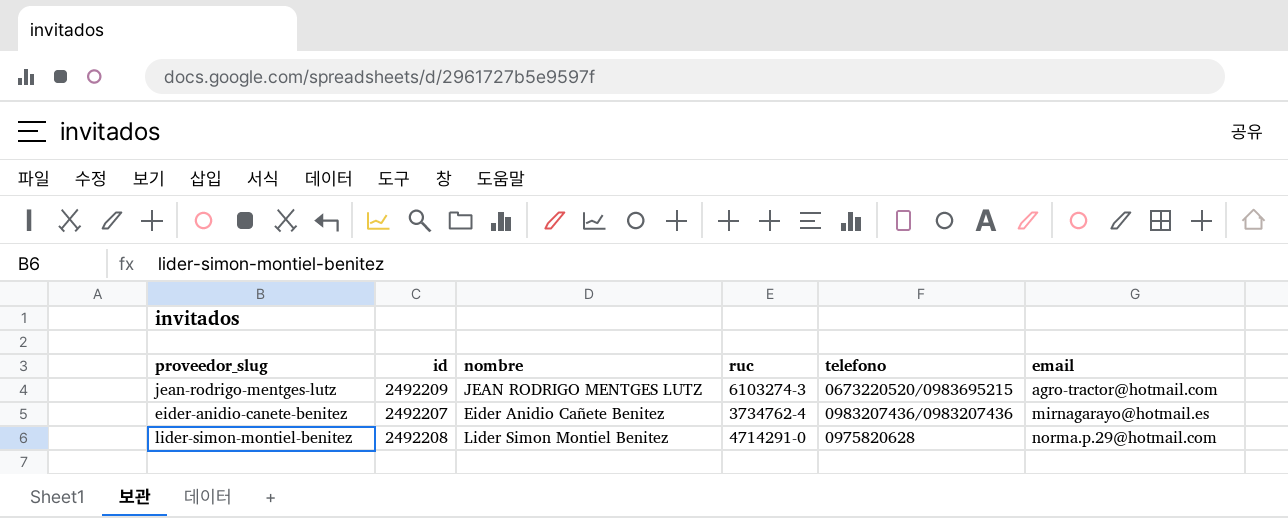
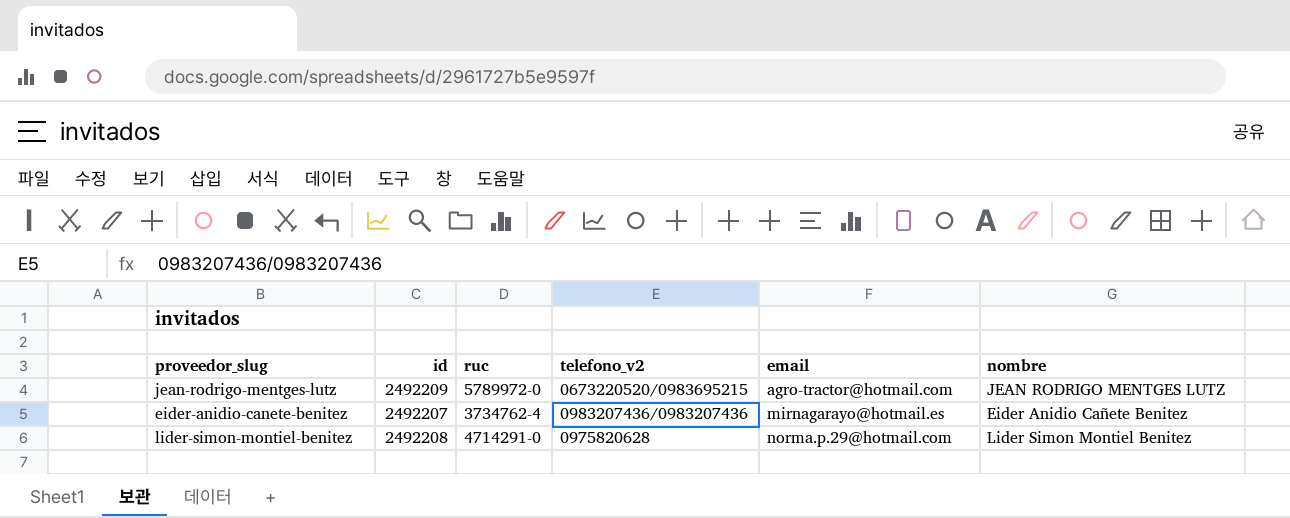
column name: telefono -> telefono_v2
column nombre | position: 3 -> 6
jean-rodrigo-mentges-lutz | ruc: 6103274-3 -> 5789972-0

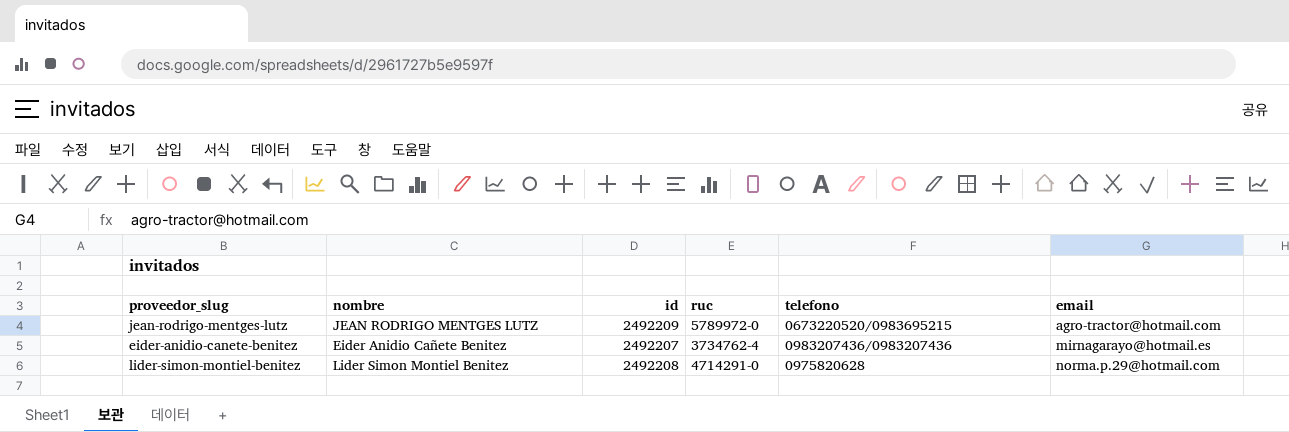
column nombre | position: 6 -> 2
column name: telefono_v2 -> telefono

